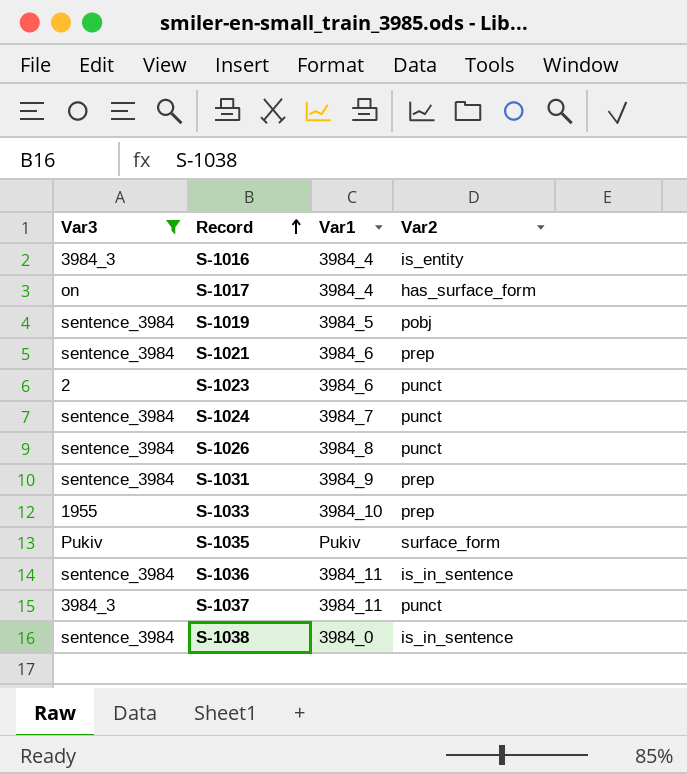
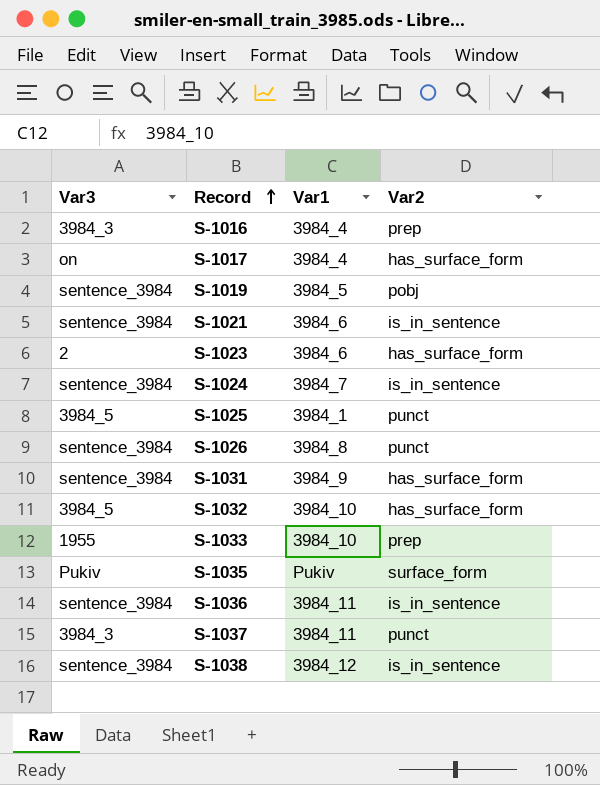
filter: Var3 != 3984_5 -> none
S-1016 | Var2: is_entity -> prep
S-1021 | Var2: prep -> is_in_sentence
S-1023 | Var2: punct -> has_surface_form
S-1024 | Var2: punct -> is_in_sentence
S-1031 | Var2: prep -> has_surface_form
S-1038 | Var1: 3984_0 -> 3984_12

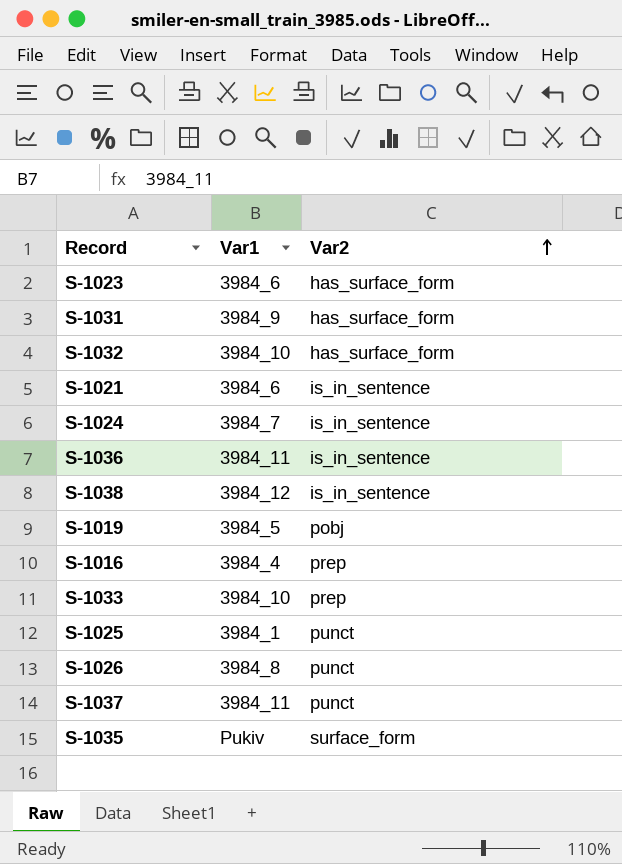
row order: Record ascending -> Var2 ascending
column Var3 | position: 1 -> none
row S-1017: on | 3984_4 | has_surface_form -> none

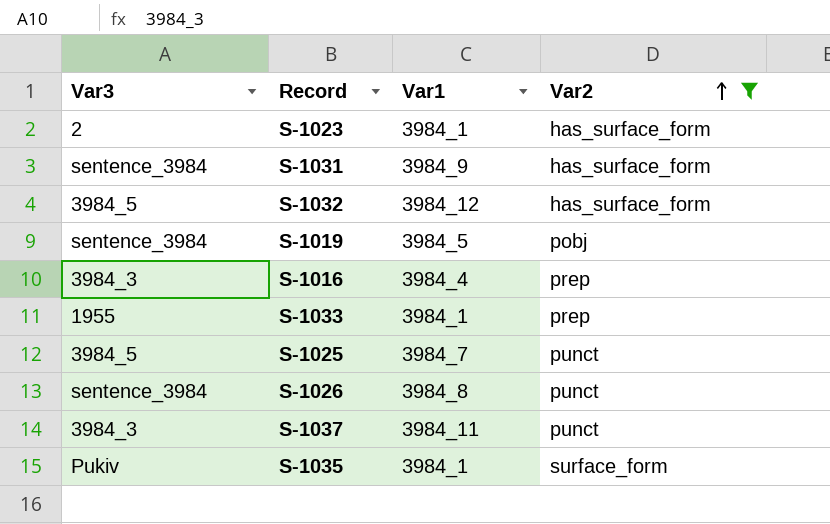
filter: none -> Var2 != is_in_sentence
column Var3 | position: none -> 1
S-1023 | Var1: 3984_6 -> 3984_1
S-1032 | Var1: 3984_10 -> 3984_12
S-1033 | Var1: 3984_10 -> 3984_1
S-1025 | Var1: 3984_1 -> 3984_7
S-1035 | Var1: Pukiv -> 3984_1

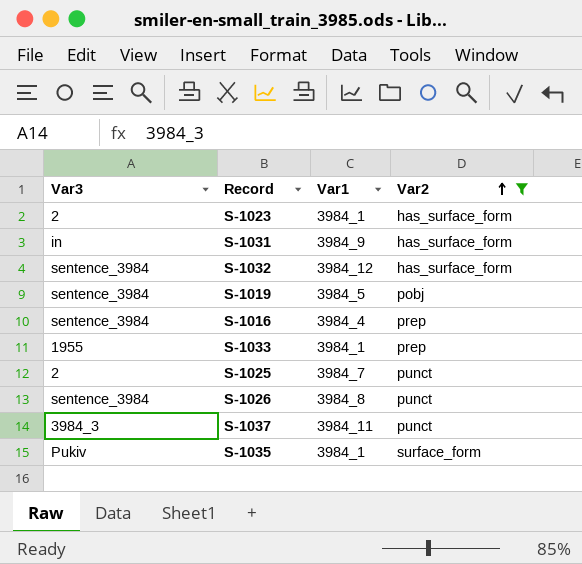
S-1031 | Var3: sentence_3984 -> in
S-1032 | Var3: 3984_5 -> sentence_3984
S-1016 | Var3: 3984_3 -> sentence_3984
S-1025 | Var3: 3984_5 -> 2

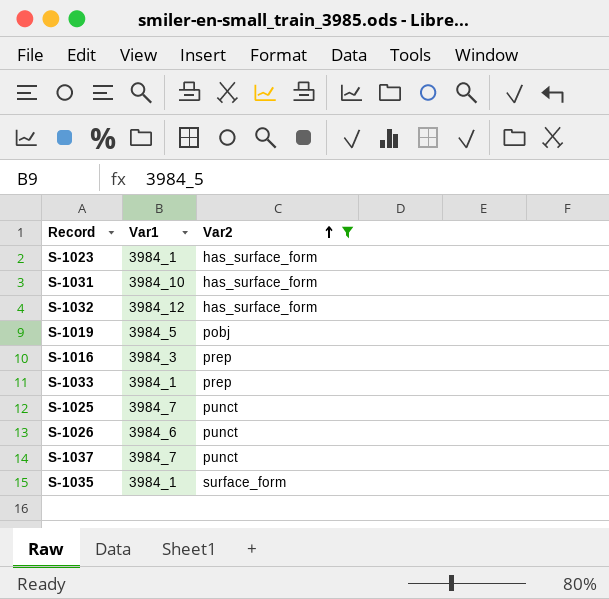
column Var3 | position: 1 -> none
S-1031 | Var1: 3984_9 -> 3984_10
S-1016 | Var1: 3984_4 -> 3984_3
S-1026 | Var1: 3984_8 -> 3984_6
S-1037 | Var1: 3984_11 -> 3984_7

